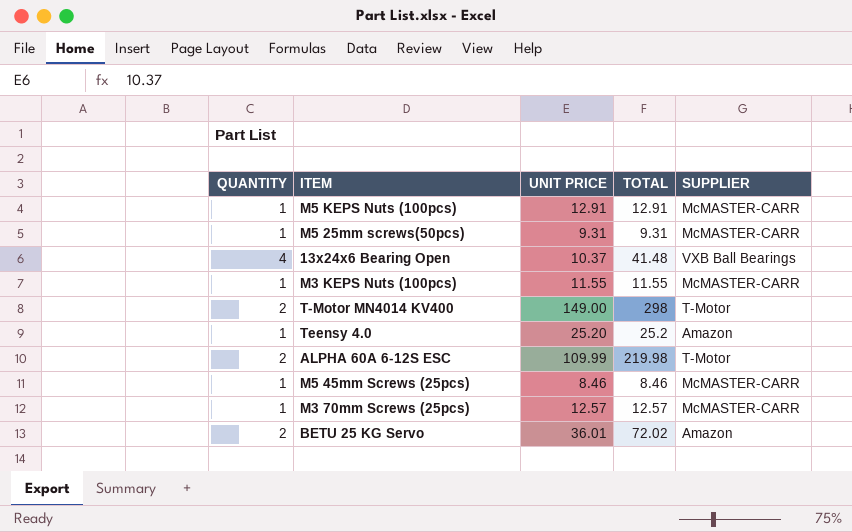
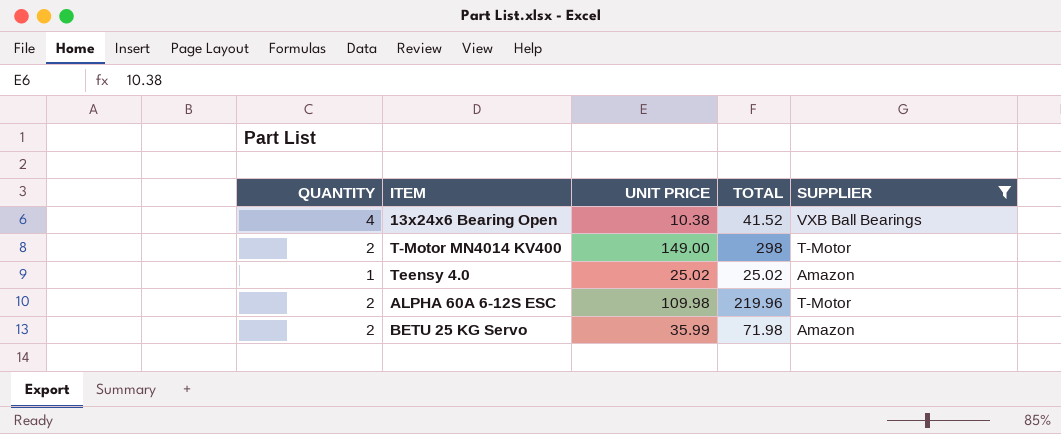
filter: none -> SUPPLIER != McMASTER-CARR
13x24x6 Bearing Open | UNIT PRICE: 10.37 -> 10.38
13x24x6 Bearing Open | TOTAL: 41.48 -> 41.52
Teensy 4.0 | UNIT PRICE: 25.20 -> 25.02
Teensy 4.0 | TOTAL: 25.2 -> 25.02
ALPHA 60A 6-12S ESC | UNIT PRICE: 109.99 -> 109.98
ALPHA 60A 6-12S ESC | TOTAL: 219.98 -> 219.96
BETU 25 KG Servo | UNIT PRICE: 36.01 -> 35.99
BETU 25 KG Servo | TOTAL: 72.02 -> 71.98

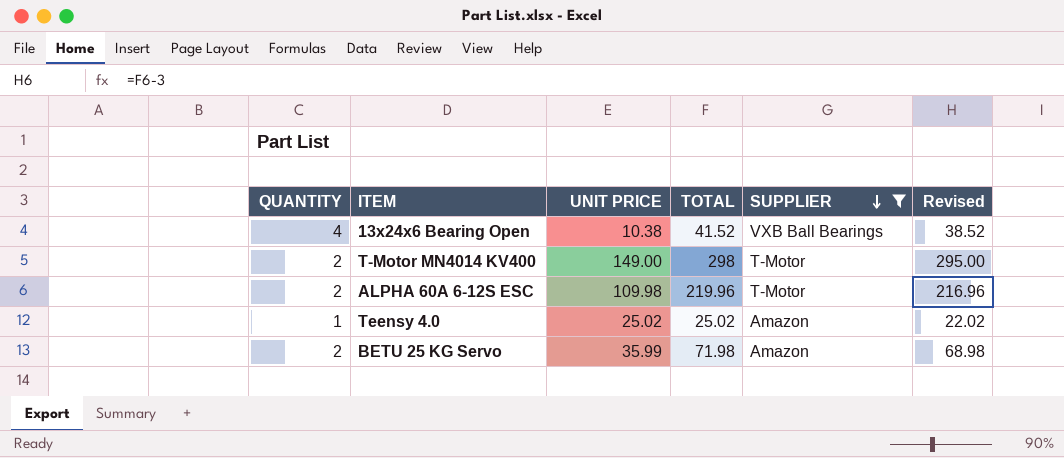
row order: none -> SUPPLIER descending
column Revised | formula: none -> [TOTAL] - 3

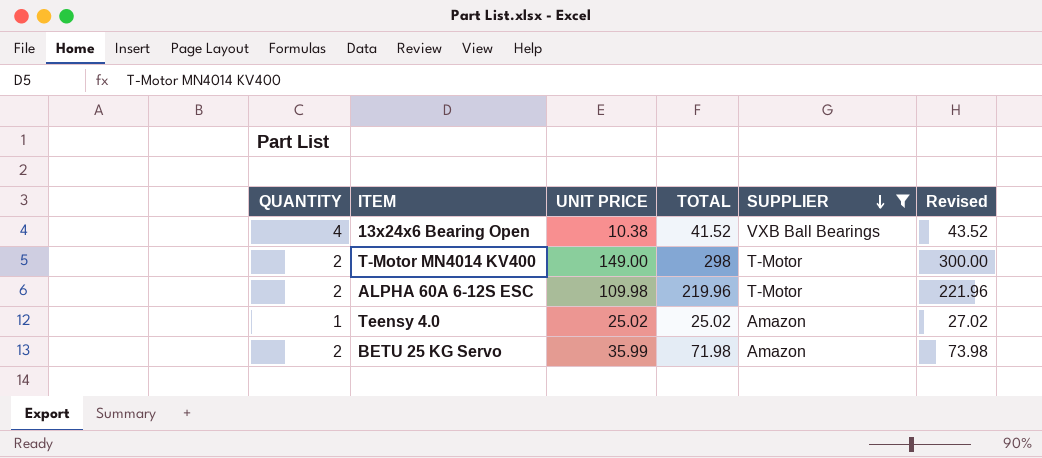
column Revised | formula: [TOTAL] - 3 -> [TOTAL] + 2

